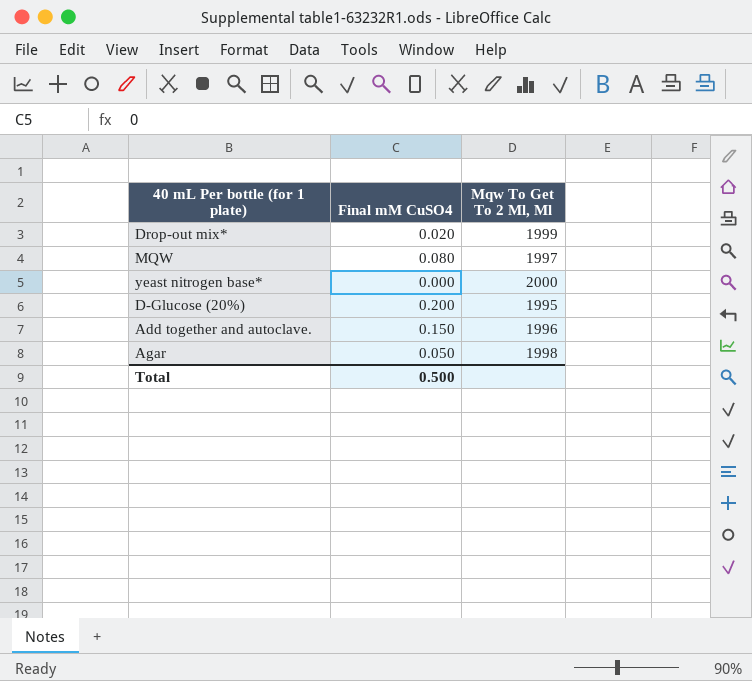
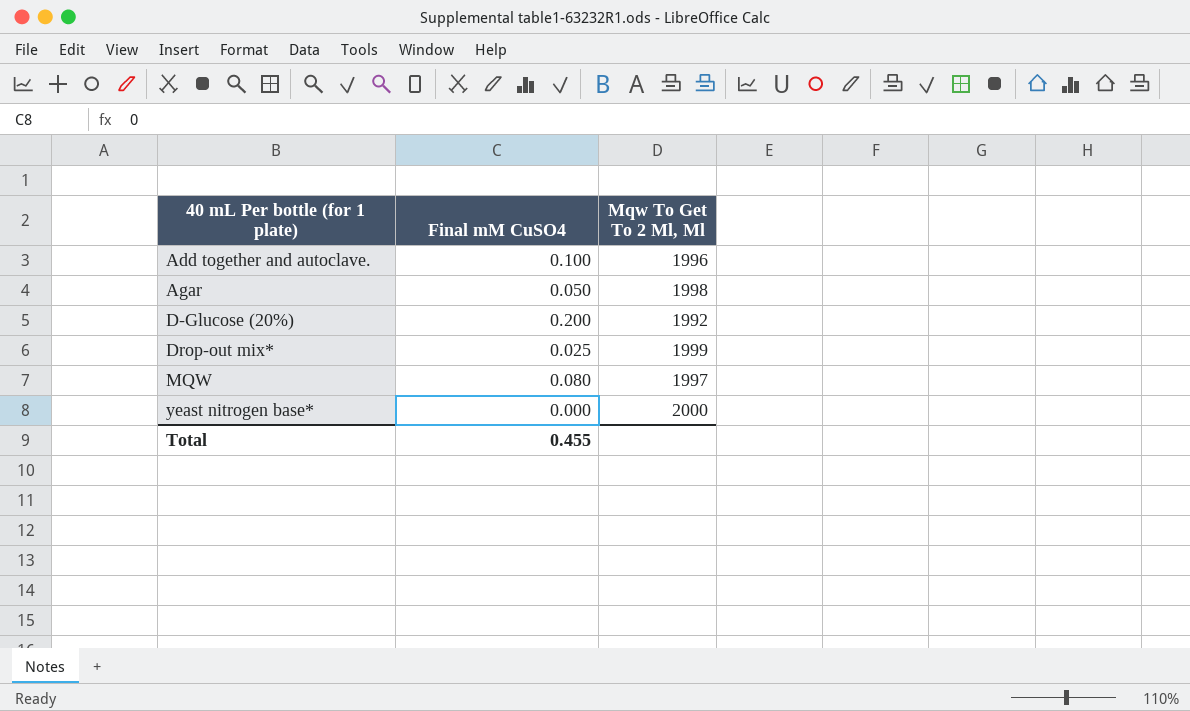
row order: none -> 40 mL Per bottle (for 1 plate) ascending
Add together and autoclave. | Final mM CuSO4: 0.150 -> 0.100
D-Glucose (20%) | Mqw To Get To 2 Ml, Μl: 1995 -> 1992
Drop-out mix* | Final mM CuSO4: 0.020 -> 0.025
Total | Final mM CuSO4: 0.500 -> 0.455

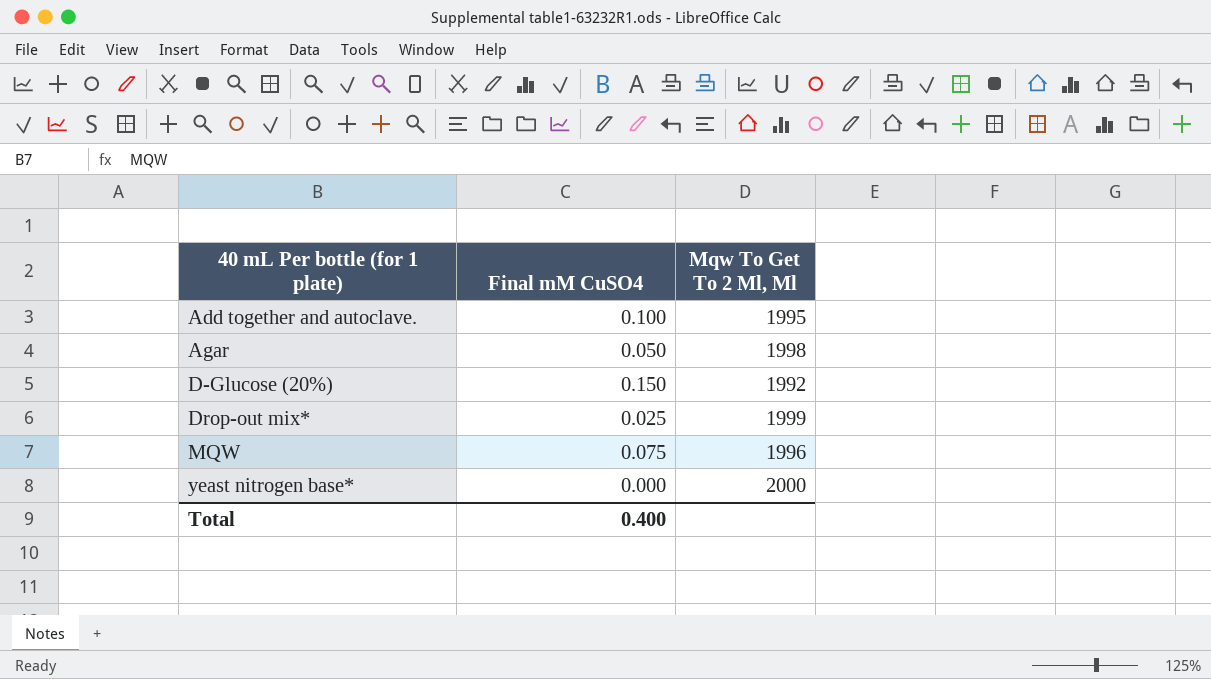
Add together and autoclave. | Mqw To Get To 2 Ml, Μl: 1996 -> 1995
D-Glucose (20%) | Final mM CuSO4: 0.200 -> 0.150
MQW | Final mM CuSO4: 0.080 -> 0.075
MQW | Mqw To Get To 2 Ml, Μl: 1997 -> 1996
Total | Final mM CuSO4: 0.455 -> 0.400

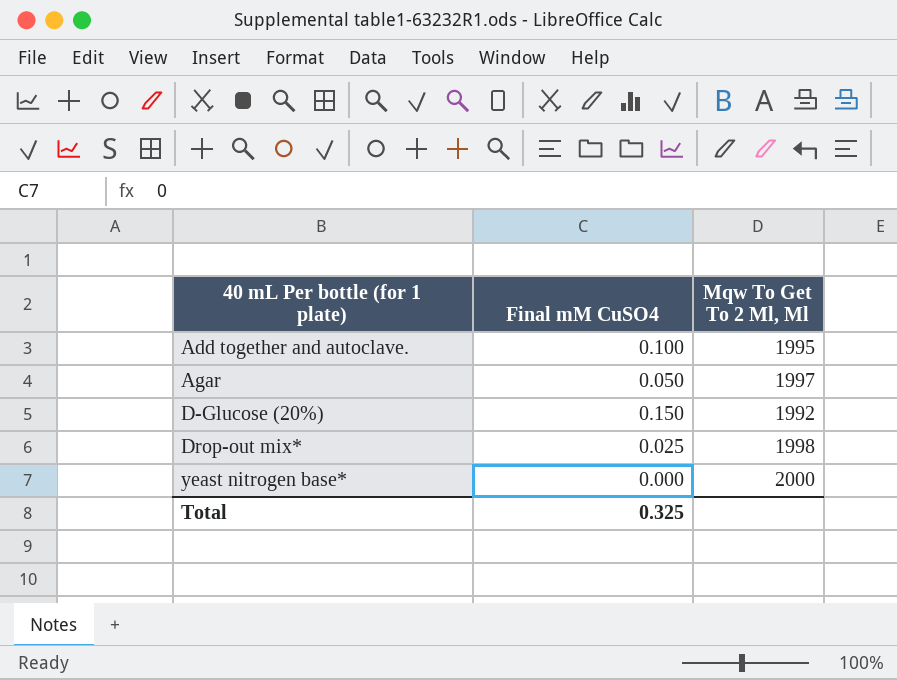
row MQW: 0.075 | 1996 -> none
Agar | Mqw To Get To 2 Ml, Μl: 1998 -> 1997
Drop-out mix* | Mqw To Get To 2 Ml, Μl: 1999 -> 1998
Total | Final mM CuSO4: 0.400 -> 0.325

